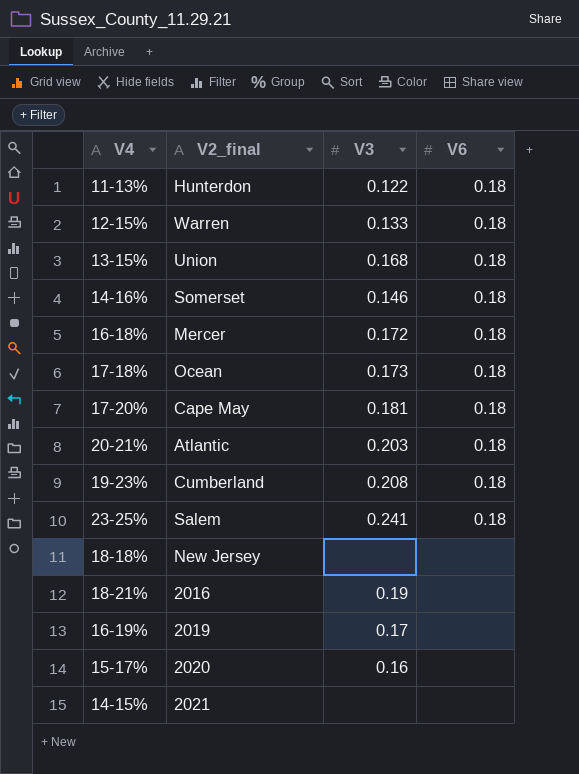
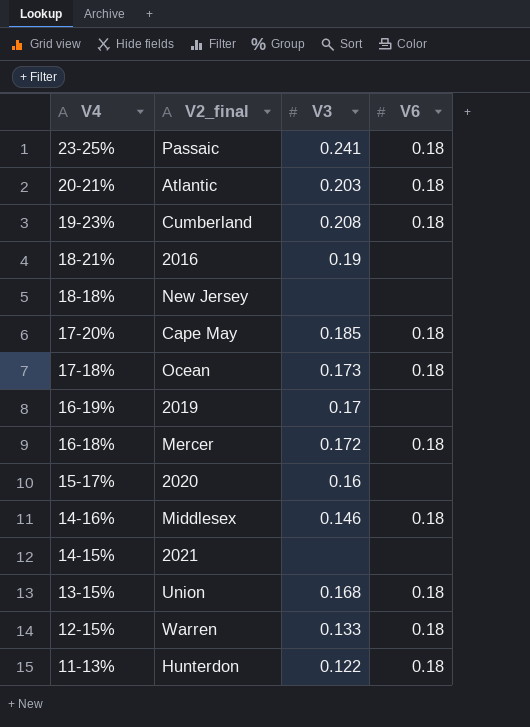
row order: none -> V4 descending
23-25% | V2_final: Salem -> Passaic
17-20% | V3: 0.181 -> 0.185
14-16% | V2_final: Somerset -> Middlesex

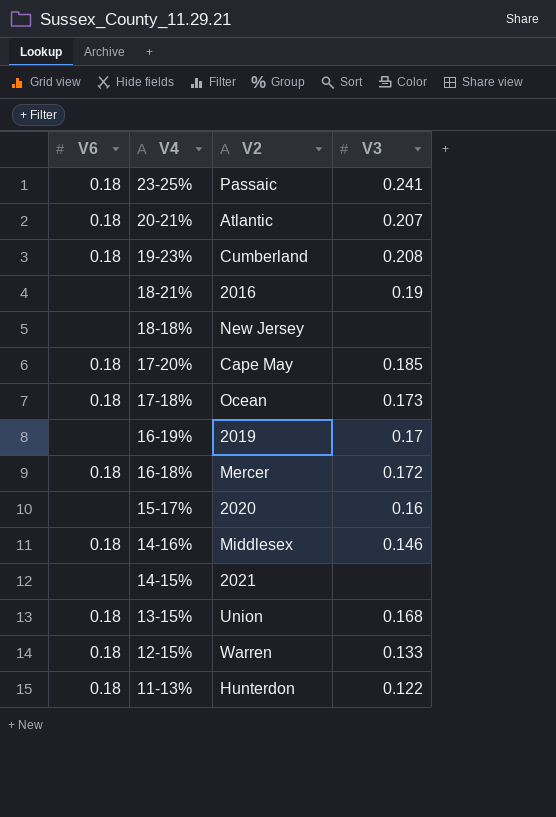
column V6 | position: 4 -> 1
column name: V2_final -> V2
20-21% | V3: 0.203 -> 0.207

